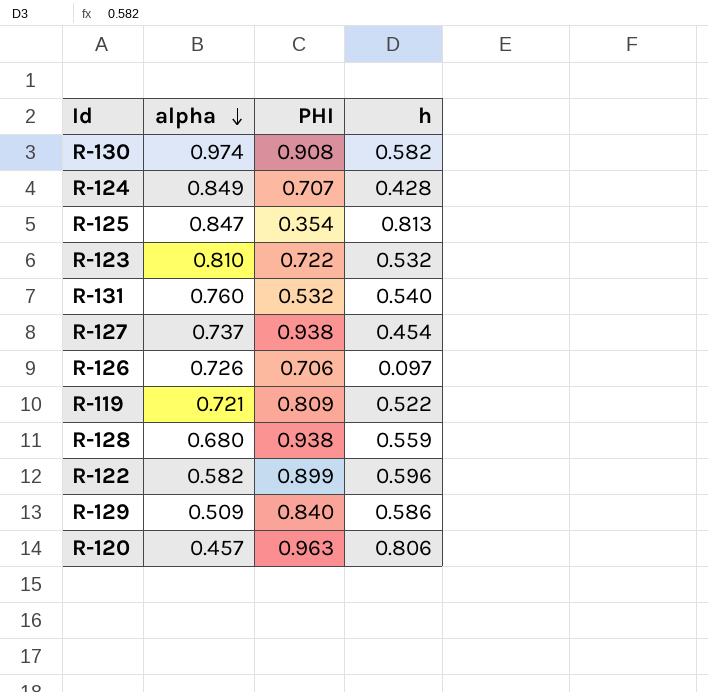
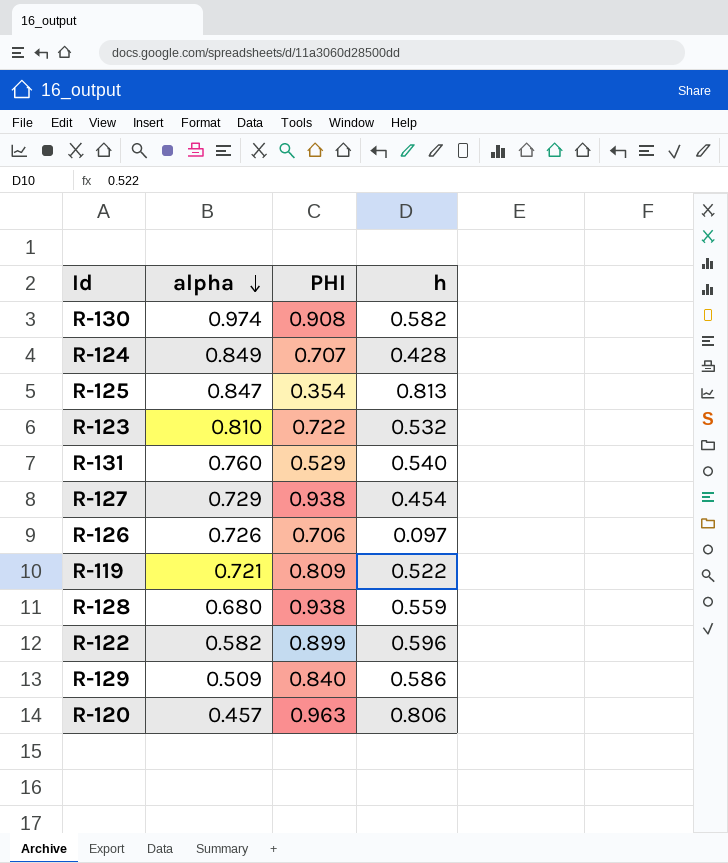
R-131 | PHI: 0.532 -> 0.529
R-127 | alpha: 0.737 -> 0.729

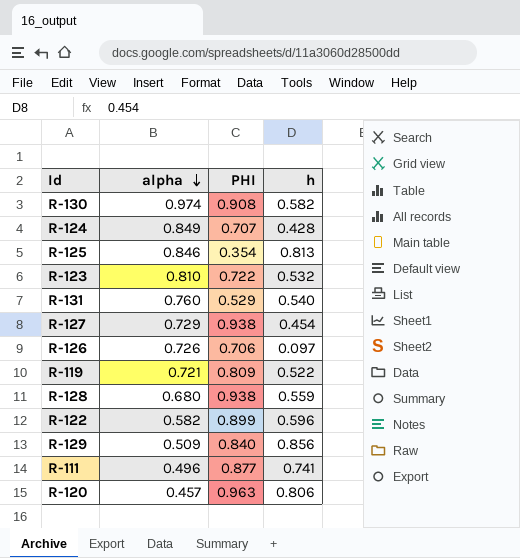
R-125 | alpha: 0.847 -> 0.846
R-129 | h: 0.586 -> 0.856
row R-111: none -> 0.496 | 0.877 | 0.741

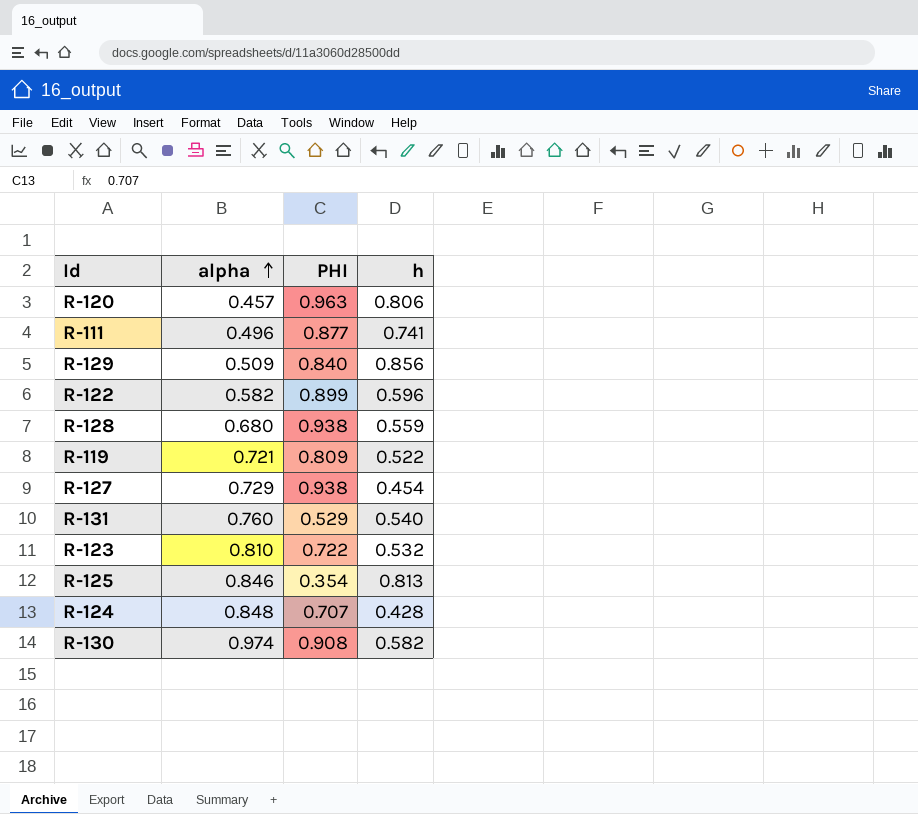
row order: alpha descending -> alpha ascending
row R-126: 0.726 | 0.706 | 0.097 -> none
R-124 | alpha: 0.849 -> 0.848

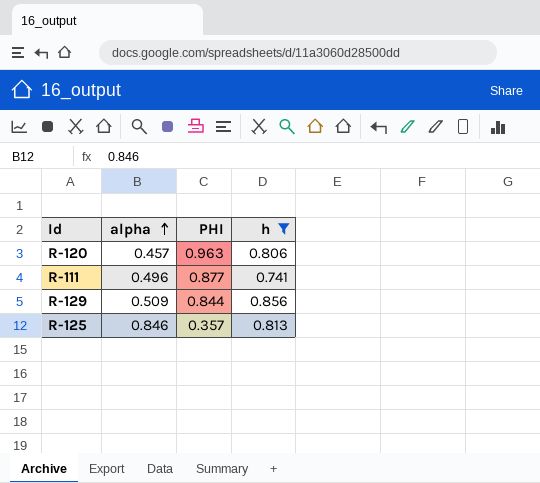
filter: none -> h >= 0.741
R-129 | PHI: 0.840 -> 0.844
R-125 | PHI: 0.354 -> 0.357

